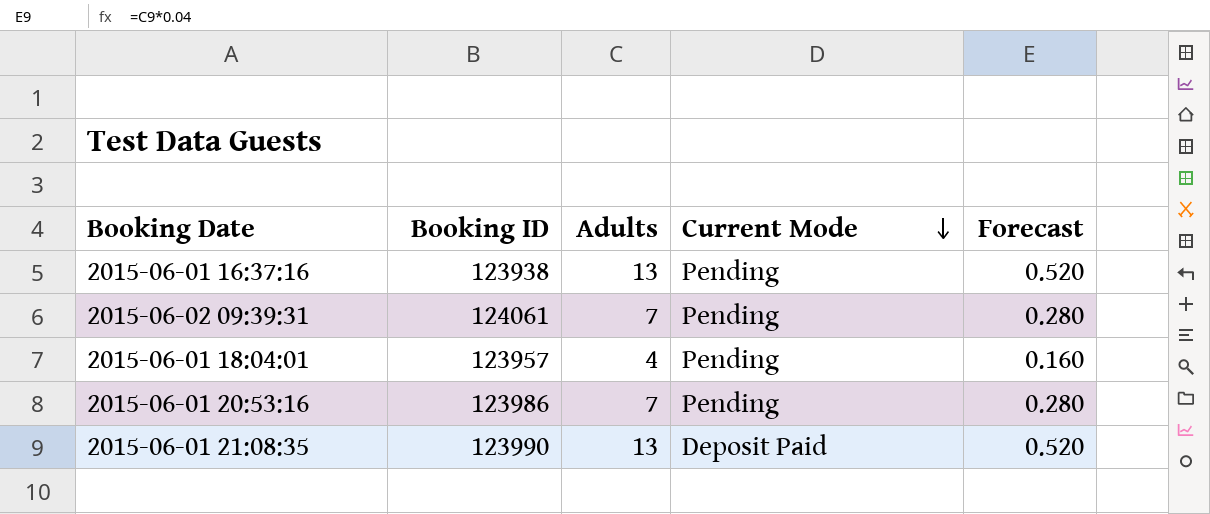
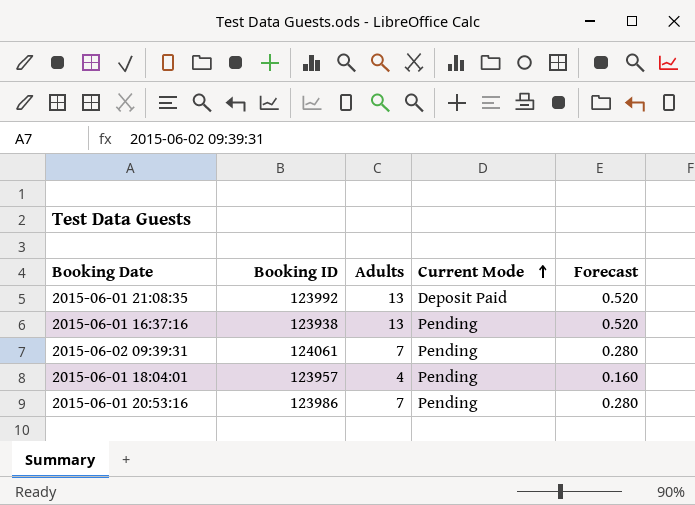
row order: Current Mode descending -> Current Mode ascending
2015-06-01 21:08:35 | Booking ID: 123990 -> 123992

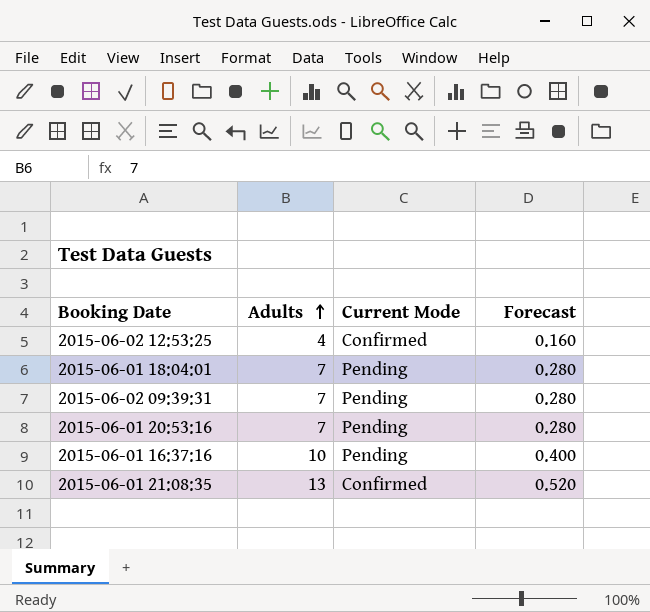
row order: Current Mode ascending -> Adults ascending
column Booking ID | position: 2 -> none
row 2015-06-02 12:53:25: none -> 4 | Confirmed | 0.160
2015-06-01 18:04:01 | Adults: 4 -> 7
2015-06-01 18:04:01 | Forecast: 0.160 -> 0.280
2015-06-01 16:37:16 | Adults: 13 -> 10
2015-06-01 16:37:16 | Forecast: 0.520 -> 0.400
2015-06-01 21:08:35 | Current Mode: Deposit Paid -> Confirmed

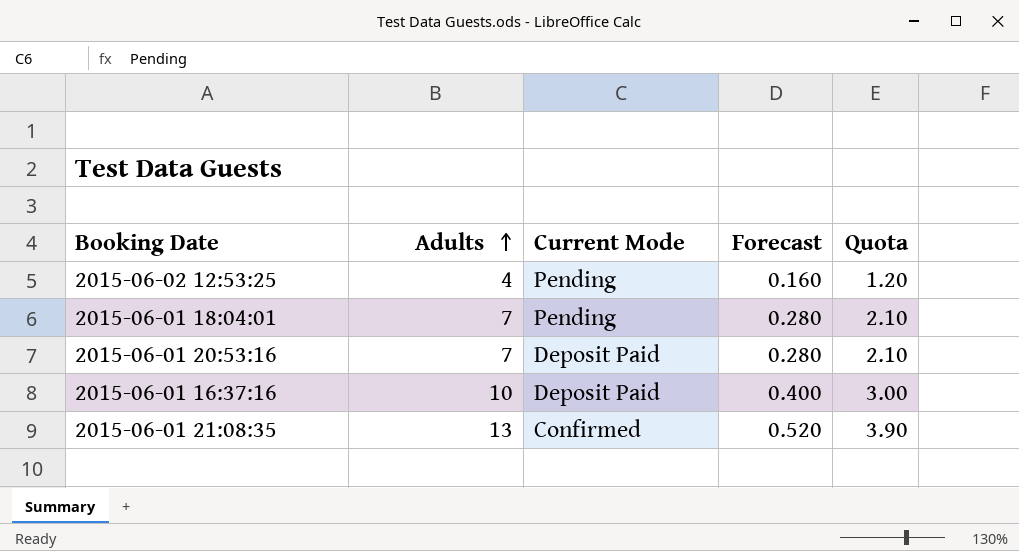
column Quota | formula: none -> [Adults] * 0.3
row 2015-06-02 09:39:31: 7 | Pending | 0.280 -> none
2015-06-02 12:53:25 | Current Mode: Confirmed -> Pending
2015-06-01 20:53:16 | Current Mode: Pending -> Deposit Paid
2015-06-01 16:37:16 | Current Mode: Pending -> Deposit Paid

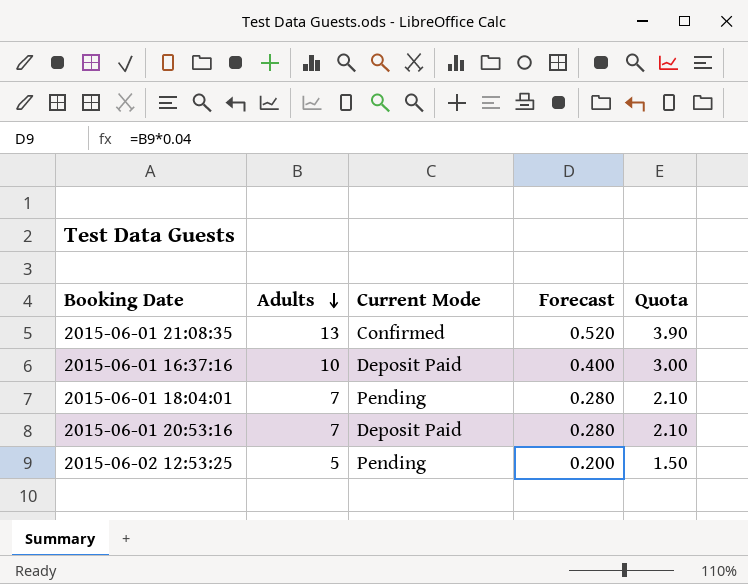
row order: Adults ascending -> Adults descending
2015-06-02 12:53:25 | Adults: 4 -> 5
2015-06-02 12:53:25 | Forecast: 0.160 -> 0.200
2015-06-02 12:53:25 | Quota: 1.20 -> 1.50

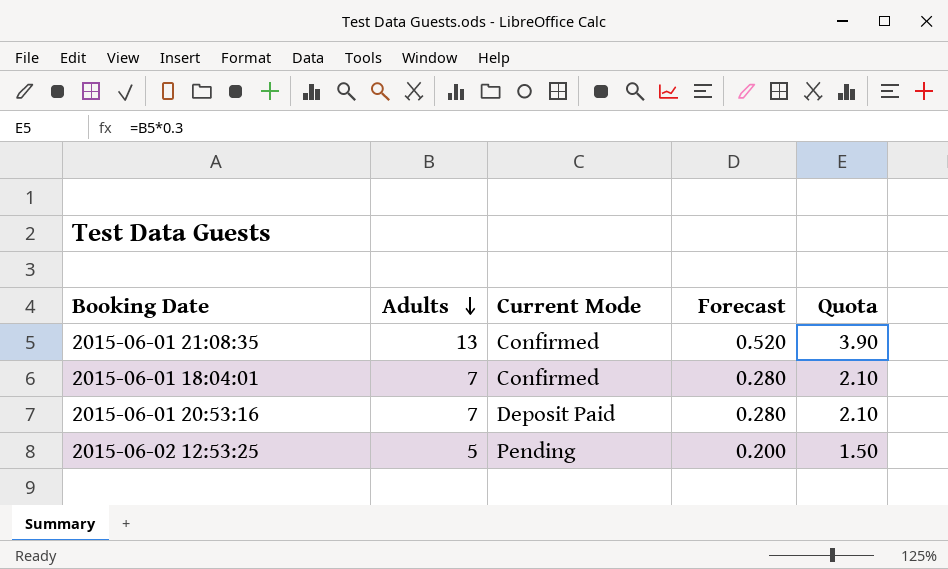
row 2015-06-01 16:37:16: 10 | Deposit Paid | 0.400 | 3.00 -> none
2015-06-01 18:04:01 | Current Mode: Pending -> Confirmed

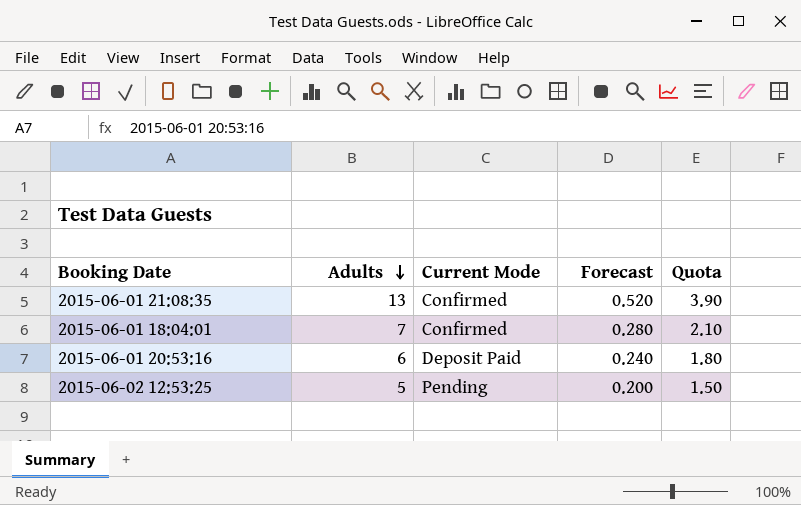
2015-06-01 20:53:16 | Adults: 7 -> 6
2015-06-01 20:53:16 | Forecast: 0.280 -> 0.240
2015-06-01 20:53:16 | Quota: 2.10 -> 1.80

